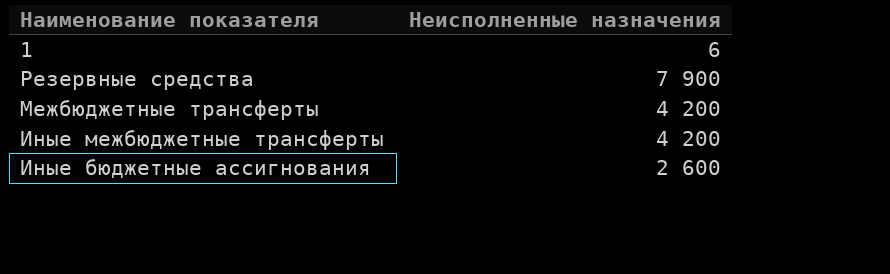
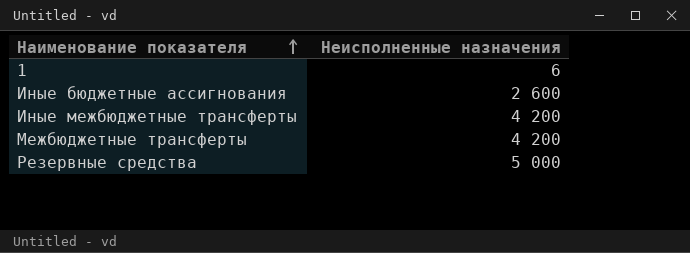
row order: none -> Наименование показателя ascending
Резервные средства | Неисполненные назначения: 7 900 -> 5 000

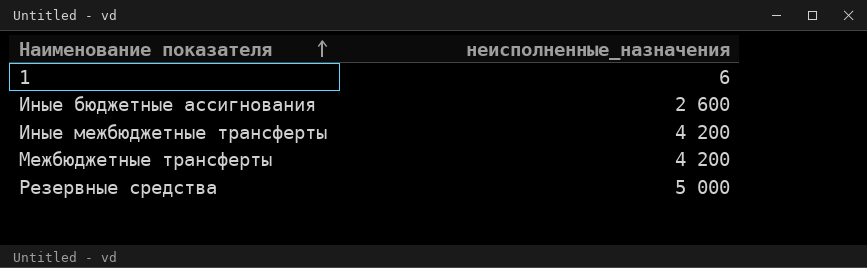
column name: Неисполненные назначения -> неисполненные_назначения

